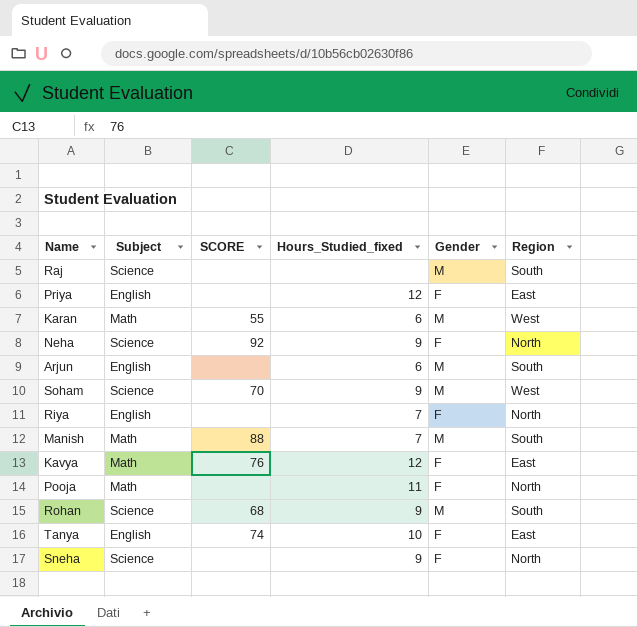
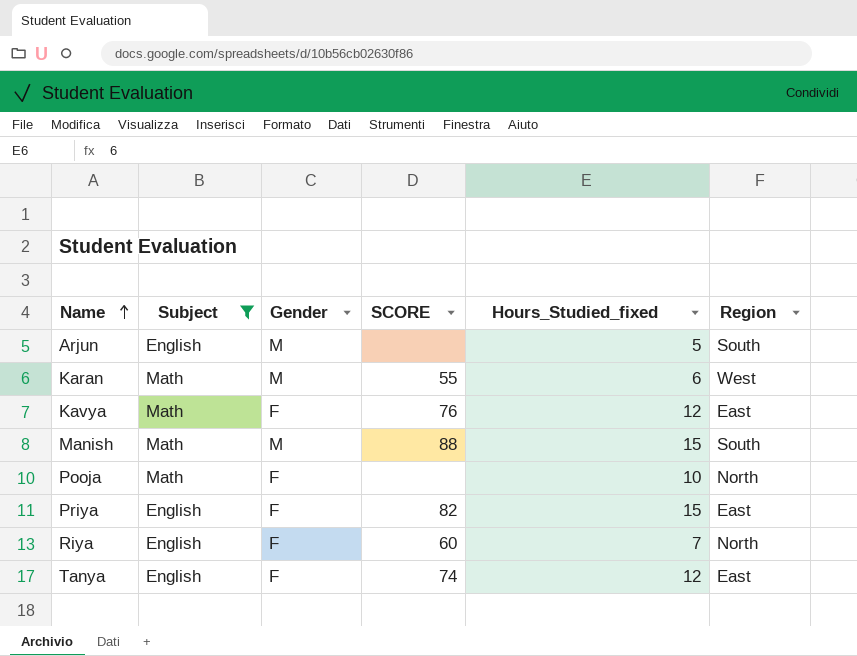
filter: none -> Subject != Science
row order: none -> Name ascending
column Gender | position: 5 -> 3
Arjun | Hours_Studied_fixed: 6 -> 5
Manish | Hours_Studied_fixed: 7 -> 15
Pooja | Hours_Studied_fixed: 11 -> 10
Priya | SCORE: none -> 82
Priya | Hours_Studied_fixed: 12 -> 15
Riya | SCORE: none -> 60
Tanya | Hours_Studied_fixed: 10 -> 12

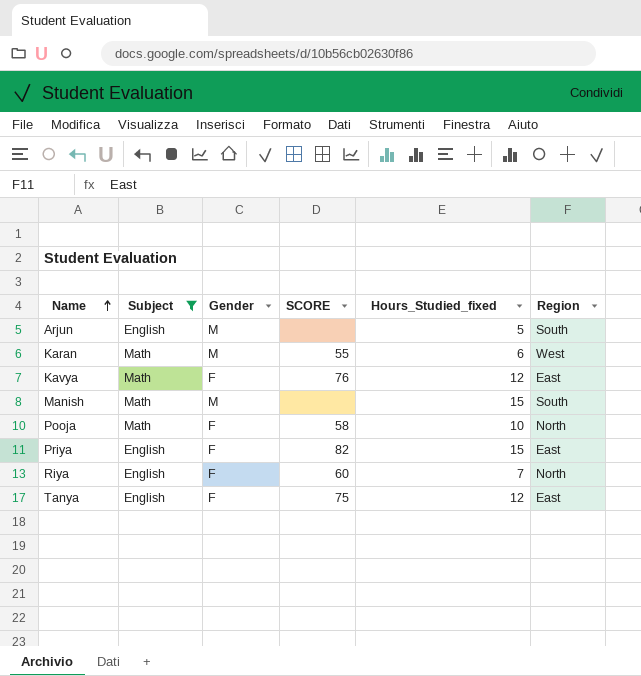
Manish | SCORE: 88 -> none
Pooja | SCORE: none -> 58
Tanya | SCORE: 74 -> 75

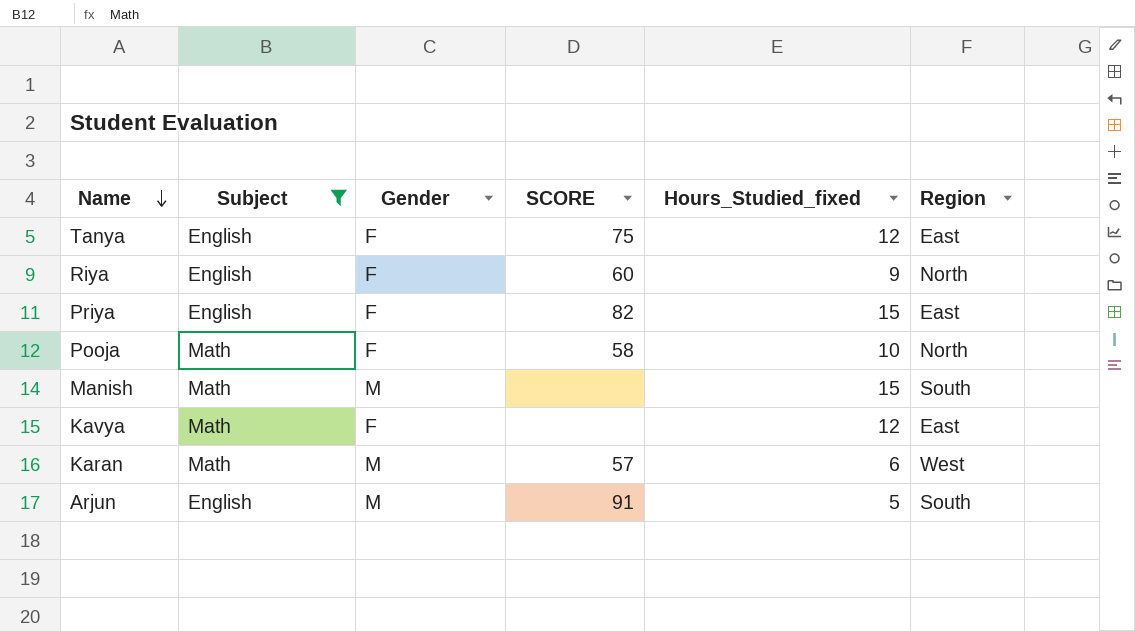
row order: Name ascending -> Name descending
Riya | Hours_Studied_fixed: 7 -> 9
Kavya | SCORE: 76 -> none
Karan | SCORE: 55 -> 57
Arjun | SCORE: none -> 91

